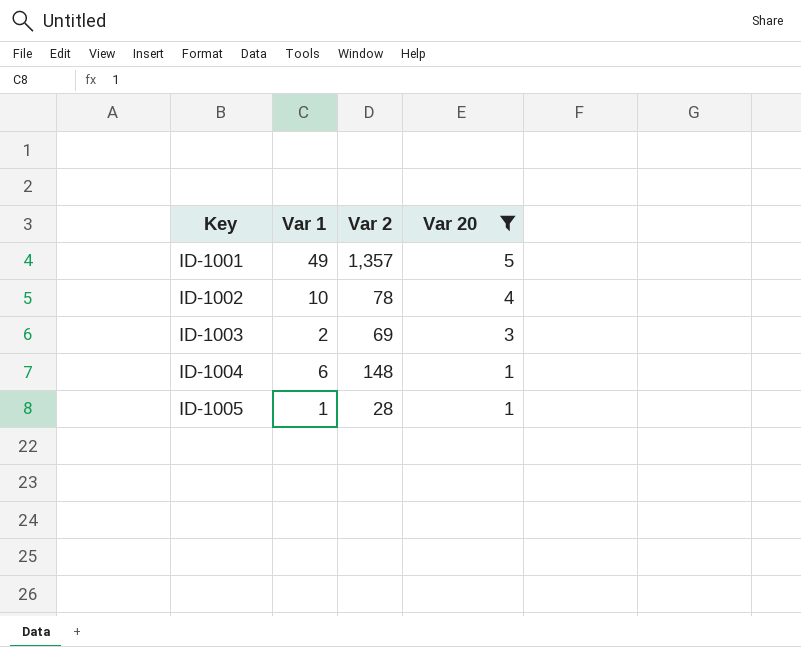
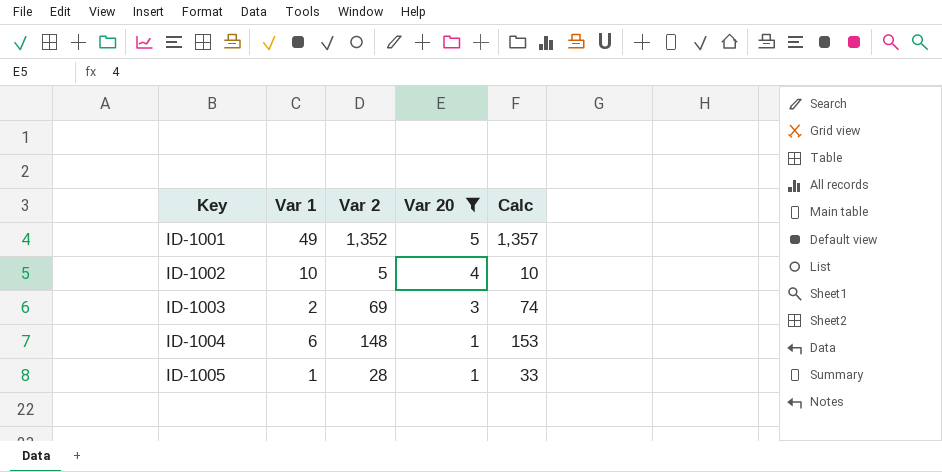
column Calc | formula: none -> [Var 2] + 5
ID-1001 | Var 2: 1,357 -> 1,352
ID-1002 | Var 2: 78 -> 5

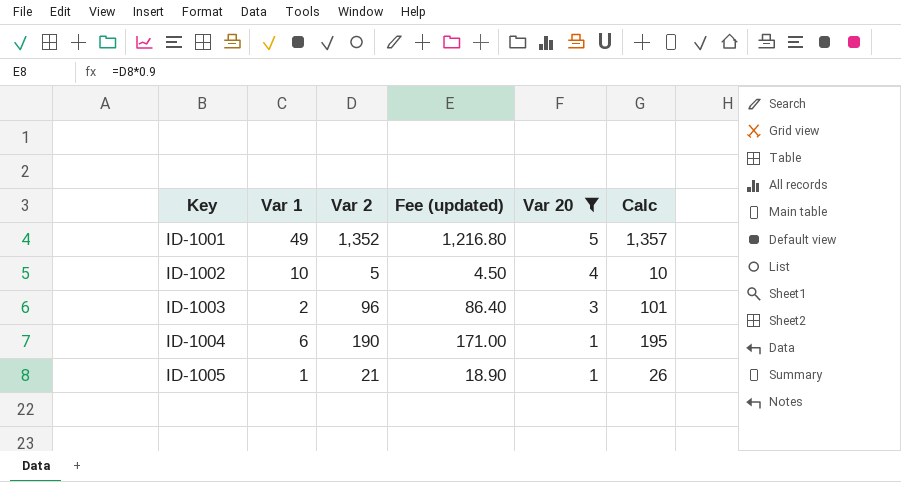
column Fee (updated) | formula: none -> [Var 2] * 0.9
ID-1003 | Var 2: 69 -> 96
ID-1003 | Calc: 74 -> 101
ID-1004 | Var 2: 148 -> 190
ID-1004 | Calc: 153 -> 195
ID-1005 | Var 2: 28 -> 21
ID-1005 | Calc: 33 -> 26

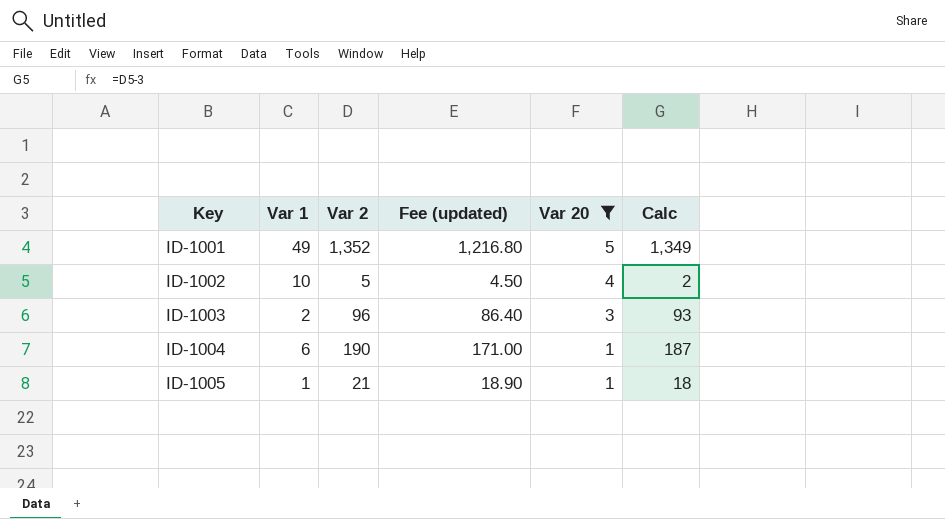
column Calc | formula: [Var 2] + 5 -> [Var 2] - 3

